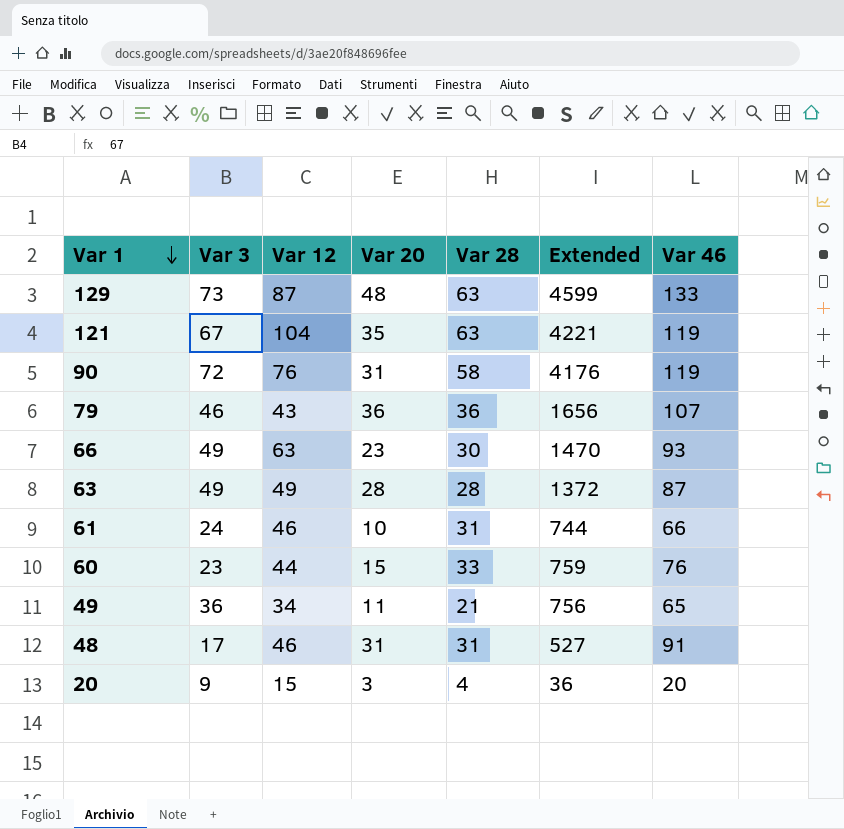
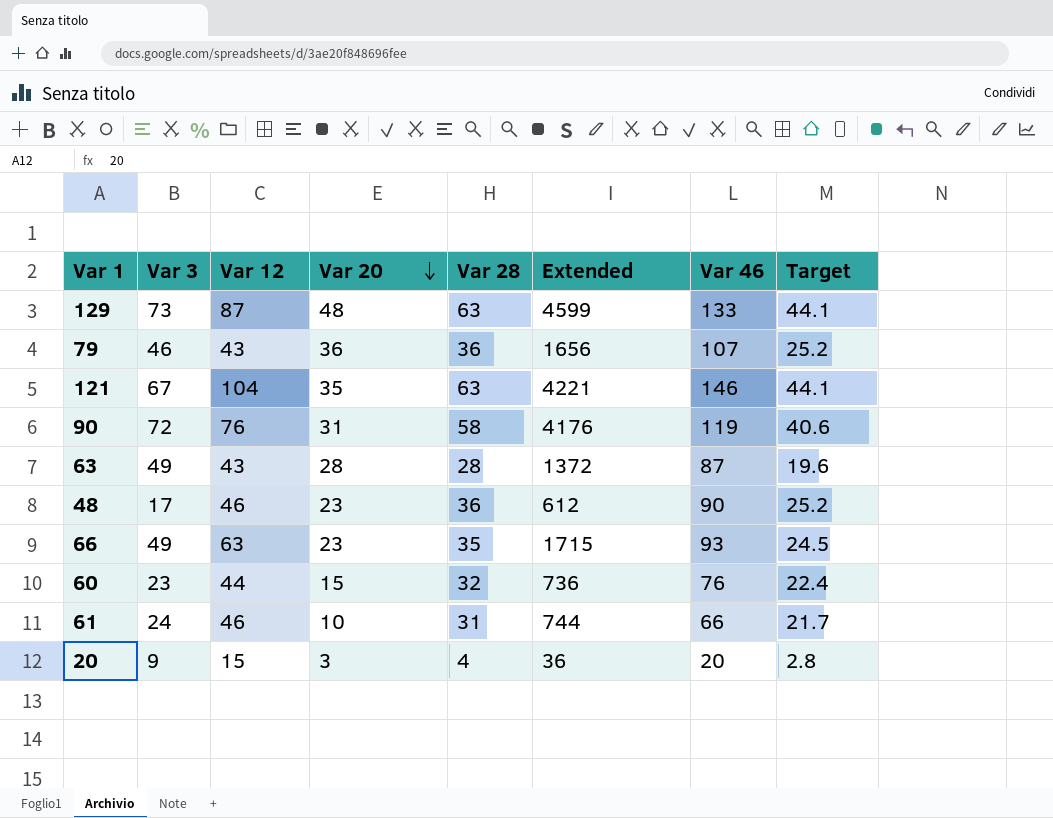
row order: Var 1 descending -> Var 20 descending
column Target | formula: none -> [Var 28] * 0.7
row 49: 36 | 34 | 11 | 21 | 756 | 65 -> none
121 | Var 46: 119 -> 146
63 | Var 12: 49 -> 43
48 | Var 20: 31 -> 23
48 | Var 28: 31 -> 36
48 | Extended: 527 -> 612
48 | Var 46: 91 -> 90
66 | Var 28: 30 -> 35
66 | Extended: 1470 -> 1715
60 | Var 28: 33 -> 32
60 | Extended: 759 -> 736

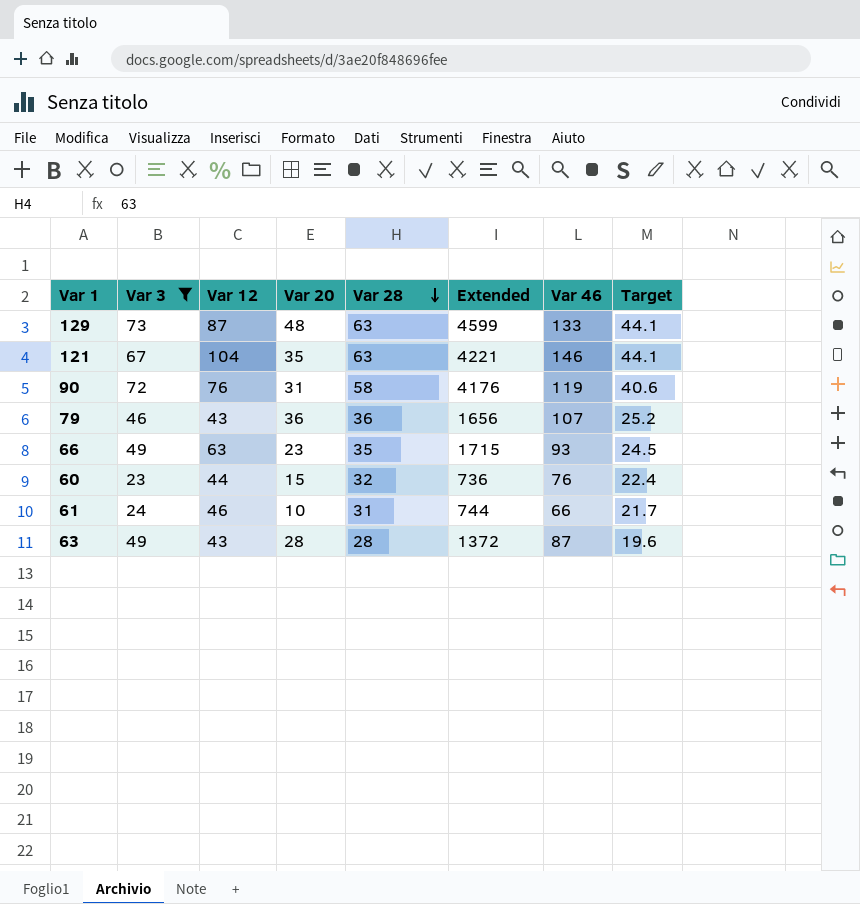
filter: none -> Var 3 >= 23
row order: Var 20 descending -> Var 28 descending

